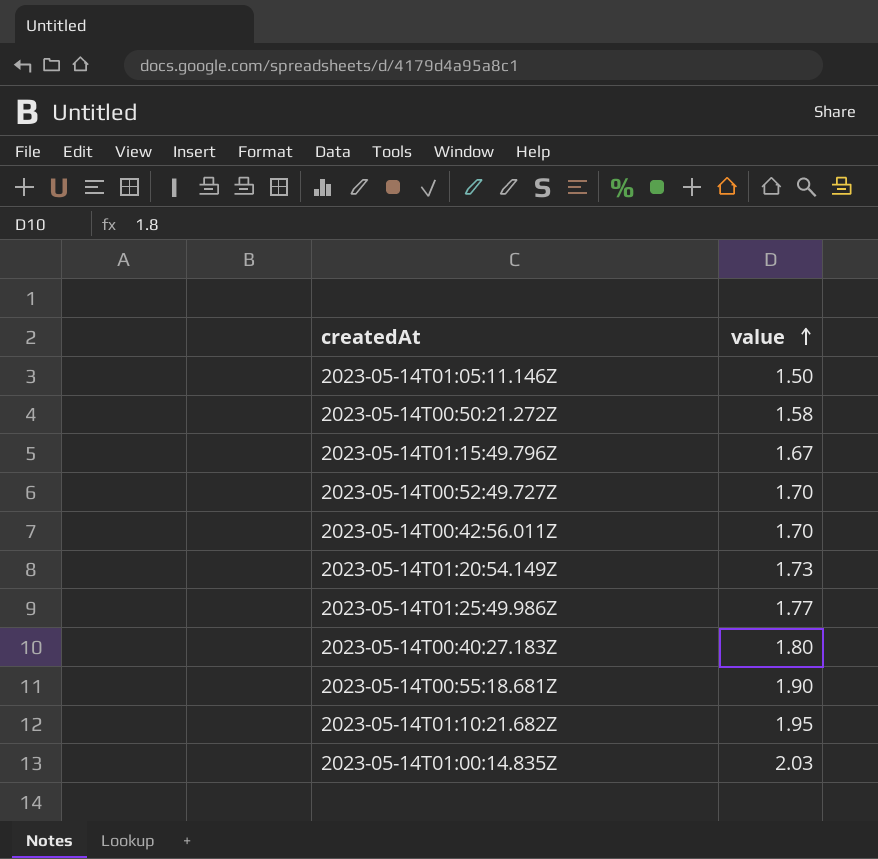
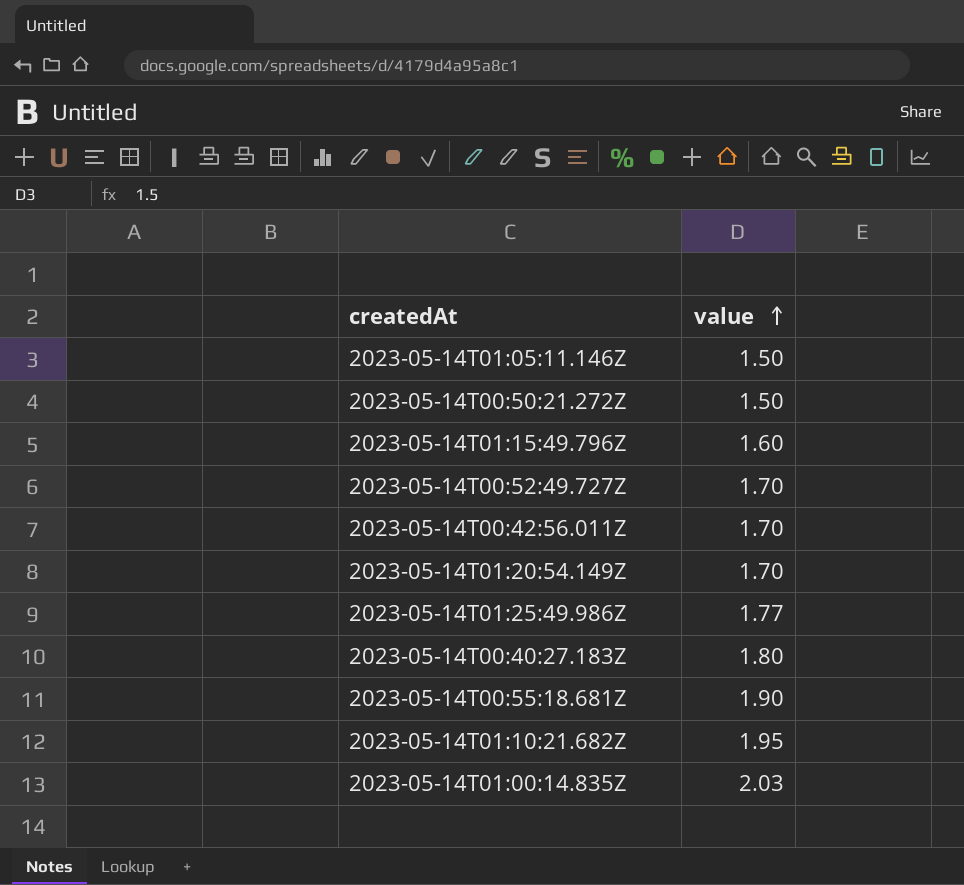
2023-05-14T00:50:21.272Z | value: 1.58 -> 1.50
2023-05-14T01:15:49.796Z | value: 1.67 -> 1.60
2023-05-14T01:20:54.149Z | value: 1.73 -> 1.70

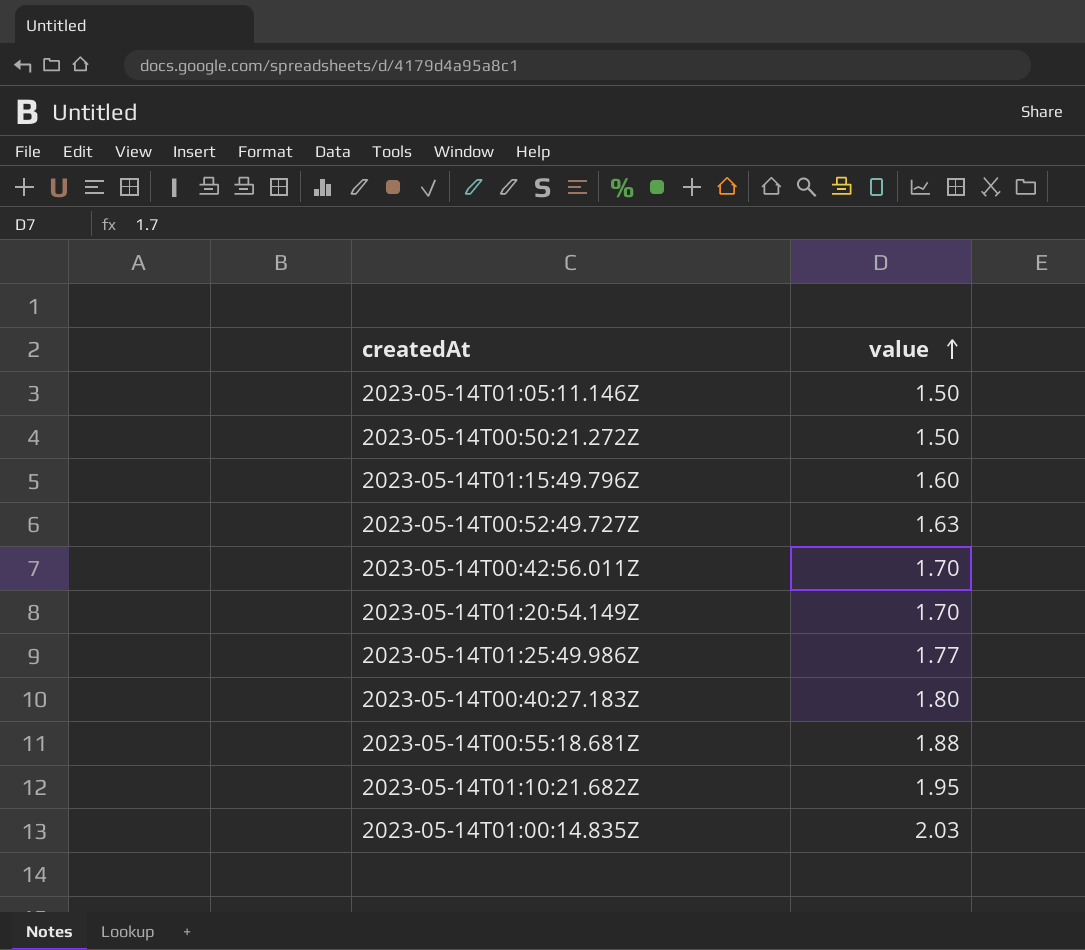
2023-05-14T00:52:49.727Z | value: 1.70 -> 1.63
2023-05-14T00:55:18.681Z | value: 1.90 -> 1.88

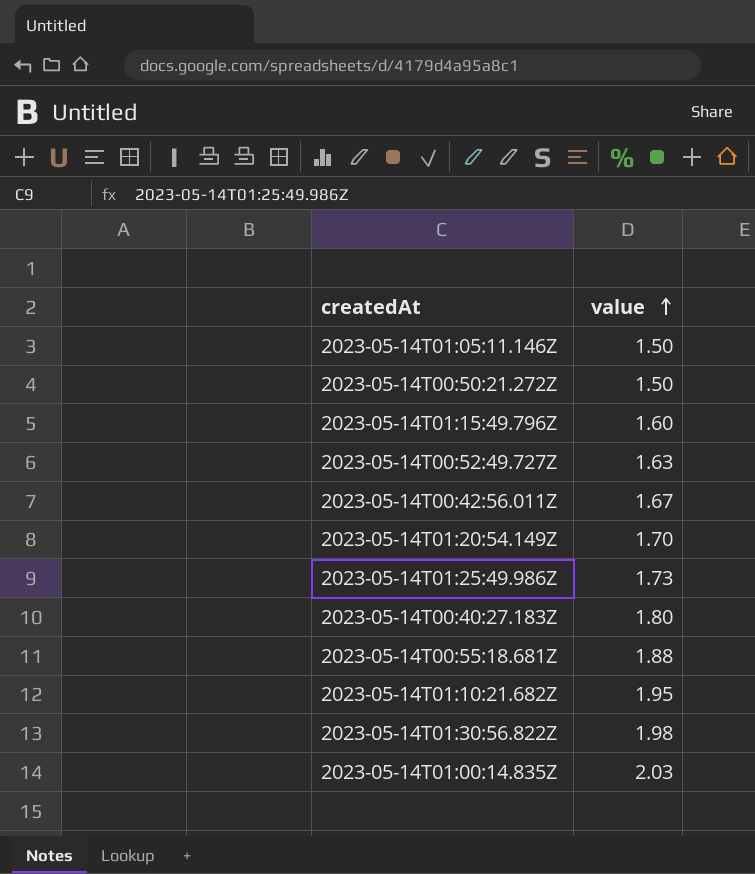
2023-05-14T00:42:56.011Z | value: 1.70 -> 1.67
2023-05-14T01:25:49.986Z | value: 1.77 -> 1.73
row 2023-05-14T01:30:56.822Z: none -> 1.98

